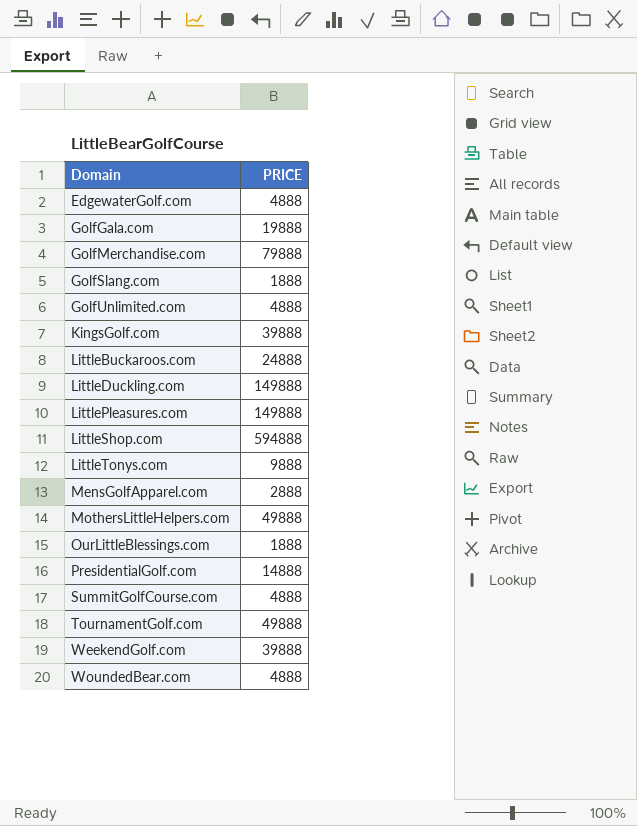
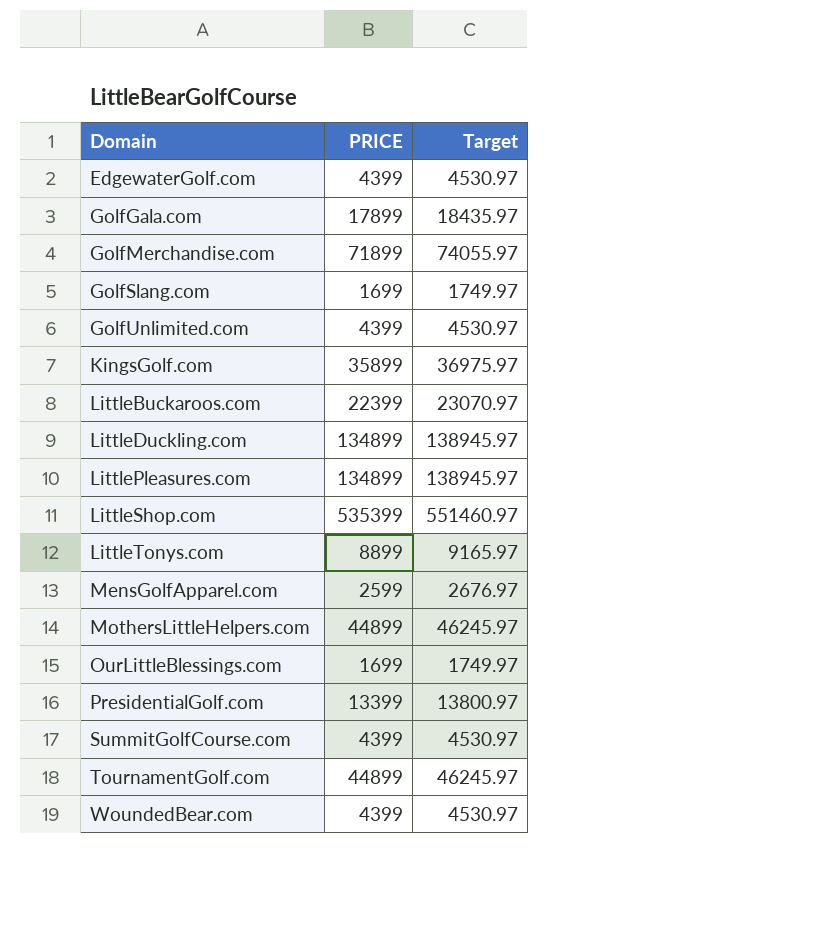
column Target | formula: none -> [PRICE] * 1.03
row WeekendGolf.com: 39888 -> none
EdgewaterGolf.com | PRICE: 4888 -> 4399
GolfGala.com | PRICE: 19888 -> 17899
GolfMerchandise.com | PRICE: 79888 -> 71899
GolfSlang.com | PRICE: 1888 -> 1699
GolfUnlimited.com | PRICE: 4888 -> 4399
KingsGolf.com | PRICE: 39888 -> 35899
LittleBuckaroos.com | PRICE: 24888 -> 22399
LittleDuckling.com | PRICE: 149888 -> 134899
LittlePleasures.com | PRICE: 149888 -> 134899
LittleShop.com | PRICE: 594888 -> 535399
LittleTonys.com | PRICE: 9888 -> 8899
MensGolfApparel.com | PRICE: 2888 -> 2599
MothersLittleHelpers.com | PRICE: 49888 -> 44899
OurLittleBlessings.com | PRICE: 1888 -> 1699
PresidentialGolf.com | PRICE: 14888 -> 13399
SummitGolfCourse.com | PRICE: 4888 -> 4399
TournamentGolf.com | PRICE: 49888 -> 44899
WoundedBear.com | PRICE: 4888 -> 4399

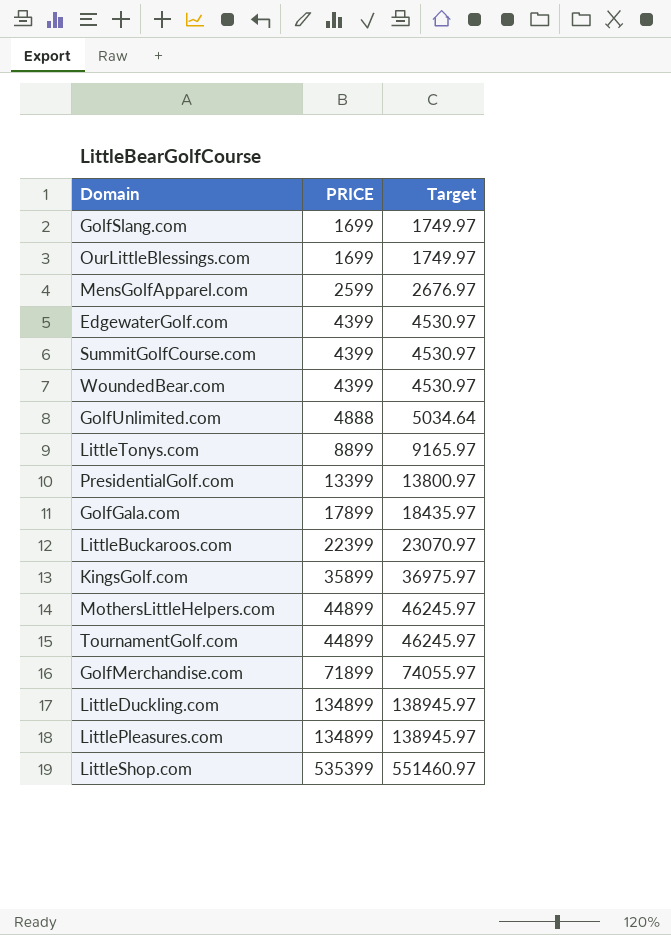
row order: Domain ascending -> PRICE ascending
GolfUnlimited.com | PRICE: 4399 -> 4888
GolfUnlimited.com | Target: 4530.97 -> 5034.64

